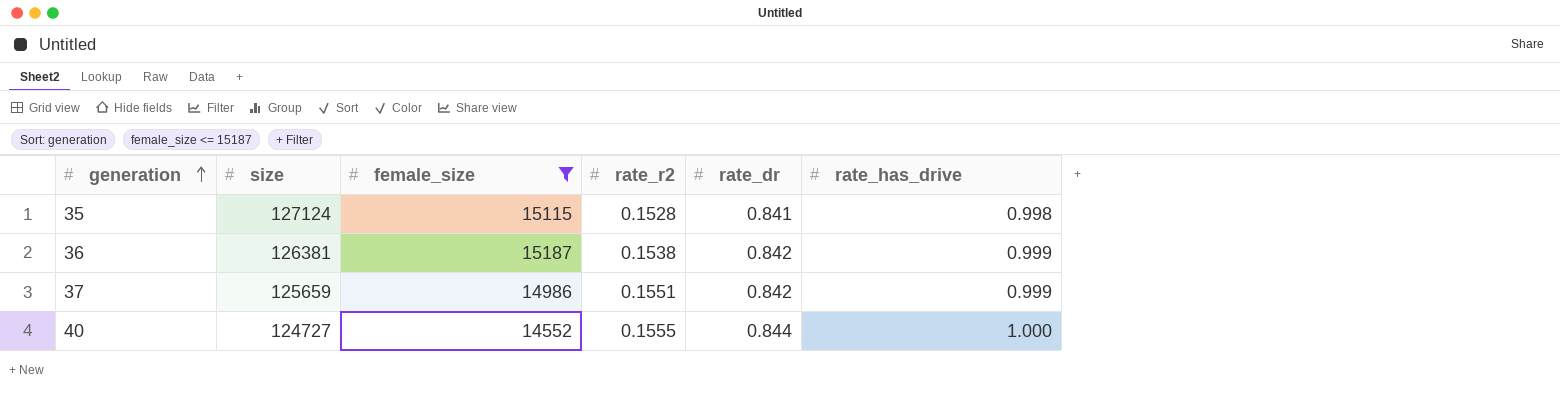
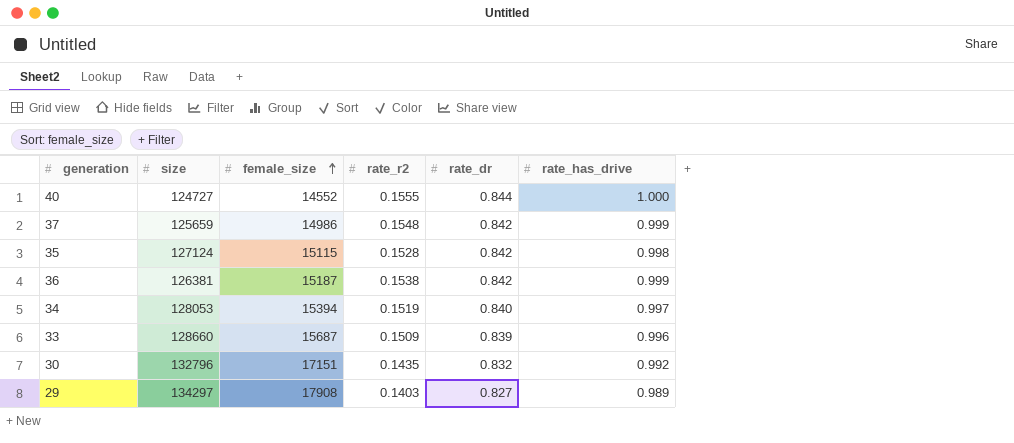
filter: female_size <= 15187 -> none
row order: generation ascending -> female_size ascending
37 | rate_r2: 0.1551 -> 0.1548
35 | rate_dr: 0.841 -> 0.842

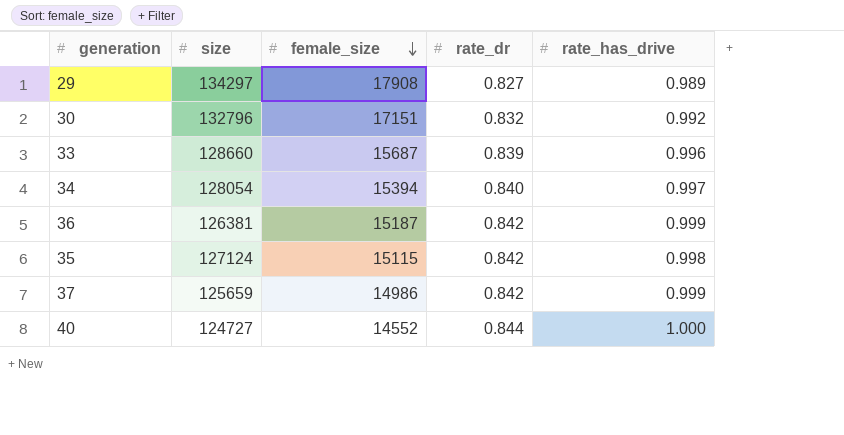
row order: female_size ascending -> female_size descending
column rate_r2 | position: 4 -> none
34 | size: 128053 -> 128054

